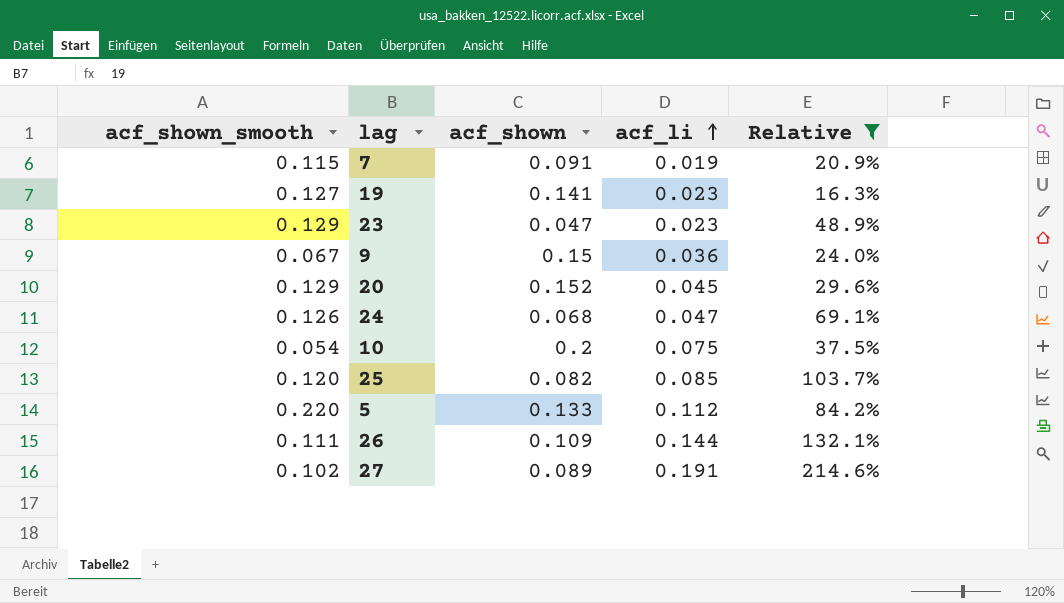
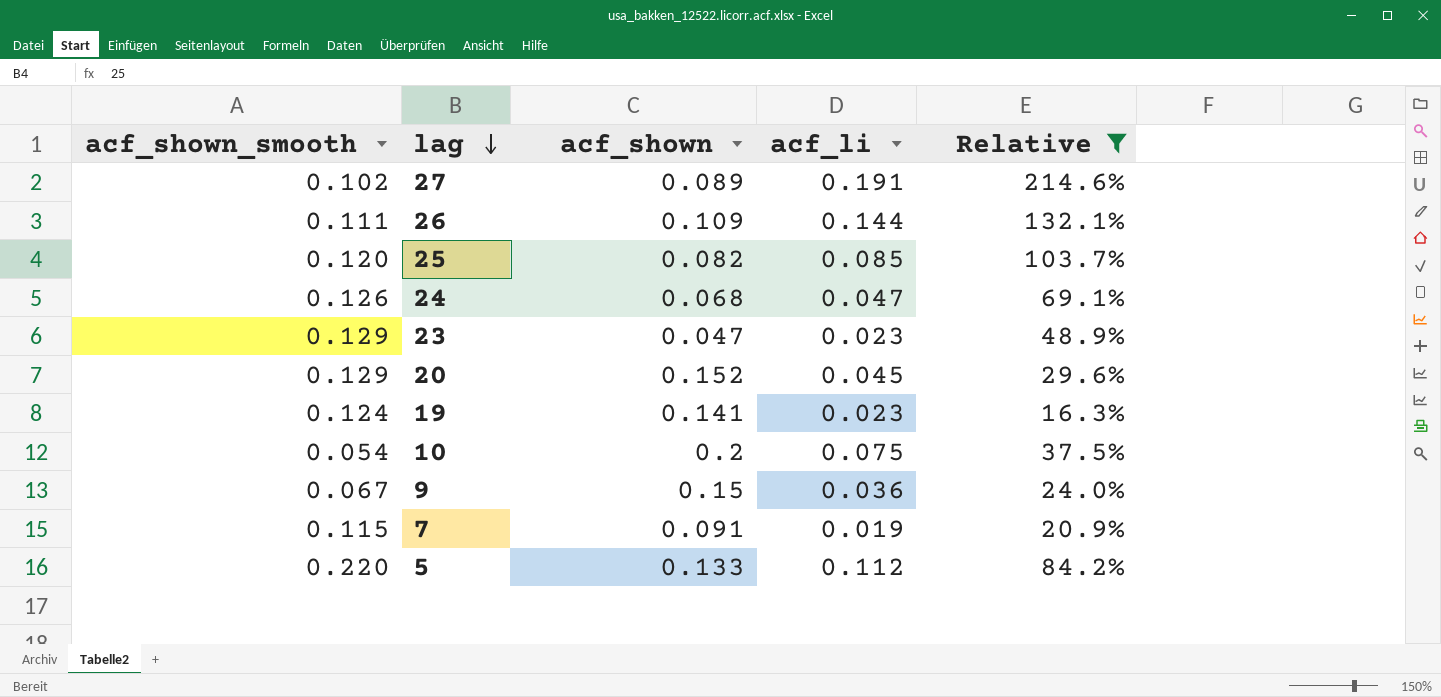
row order: acf_li ascending -> lag descending
19 | acf_shown_smooth: 0.127 -> 0.124

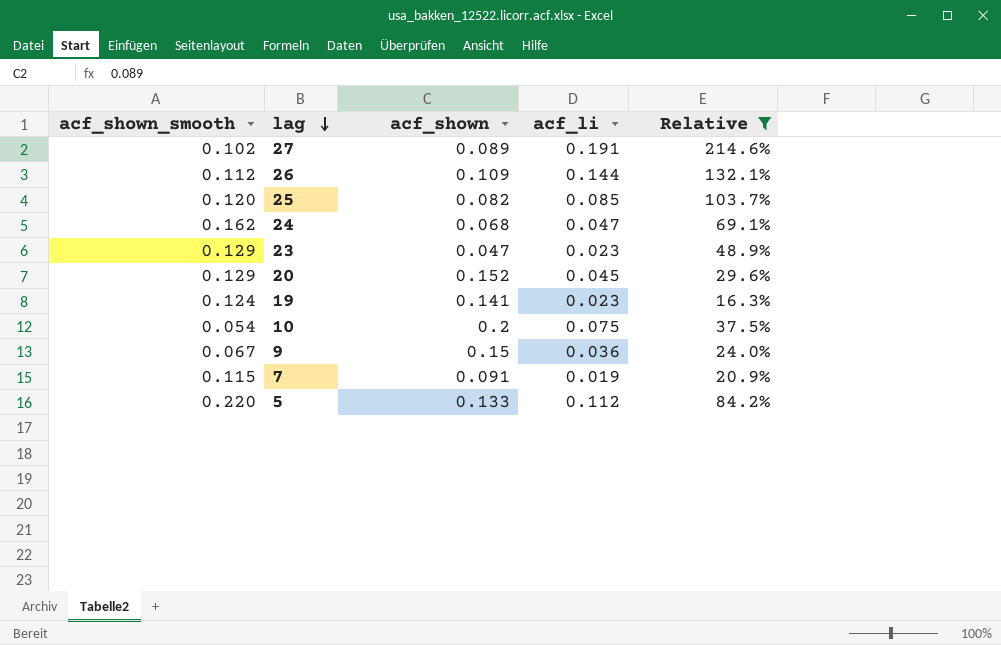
26 | acf_shown_smooth: 0.111 -> 0.112
24 | acf_shown_smooth: 0.126 -> 0.162

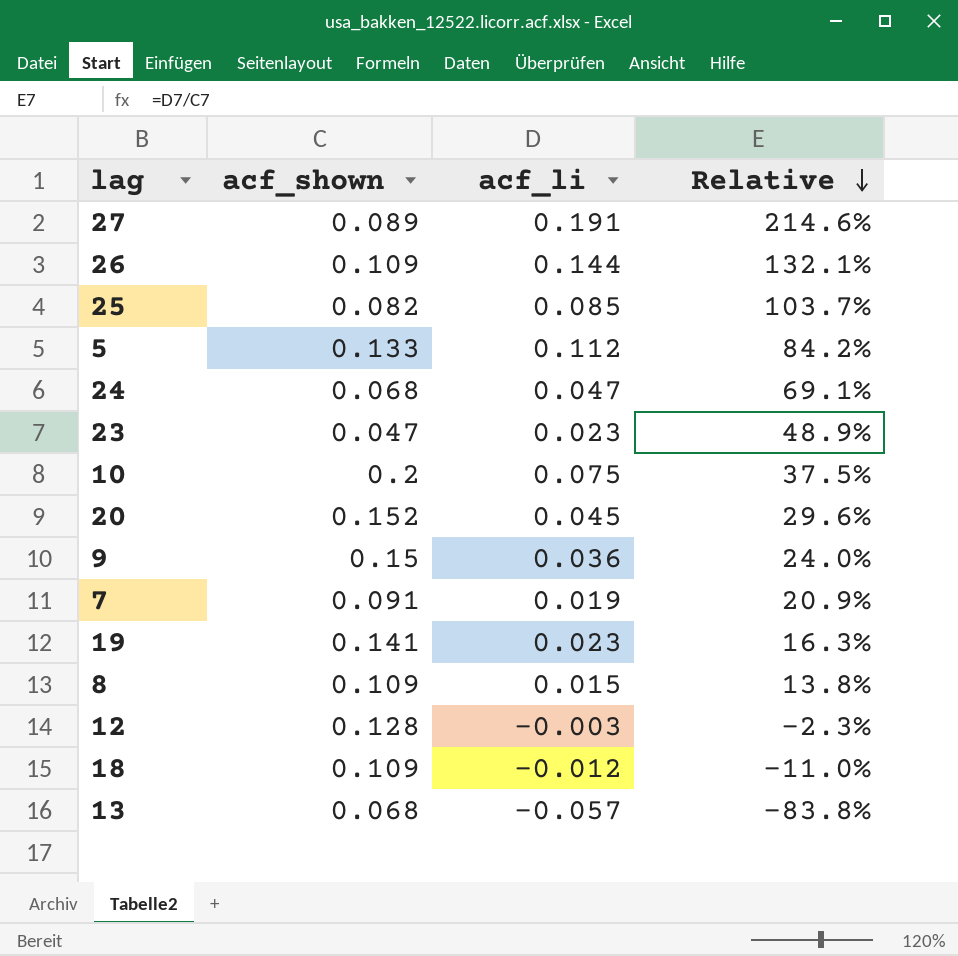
filter: Relative >= 16.3% -> none
row order: lag descending -> Relative descending
column acf_shown_smooth | position: 1 -> none

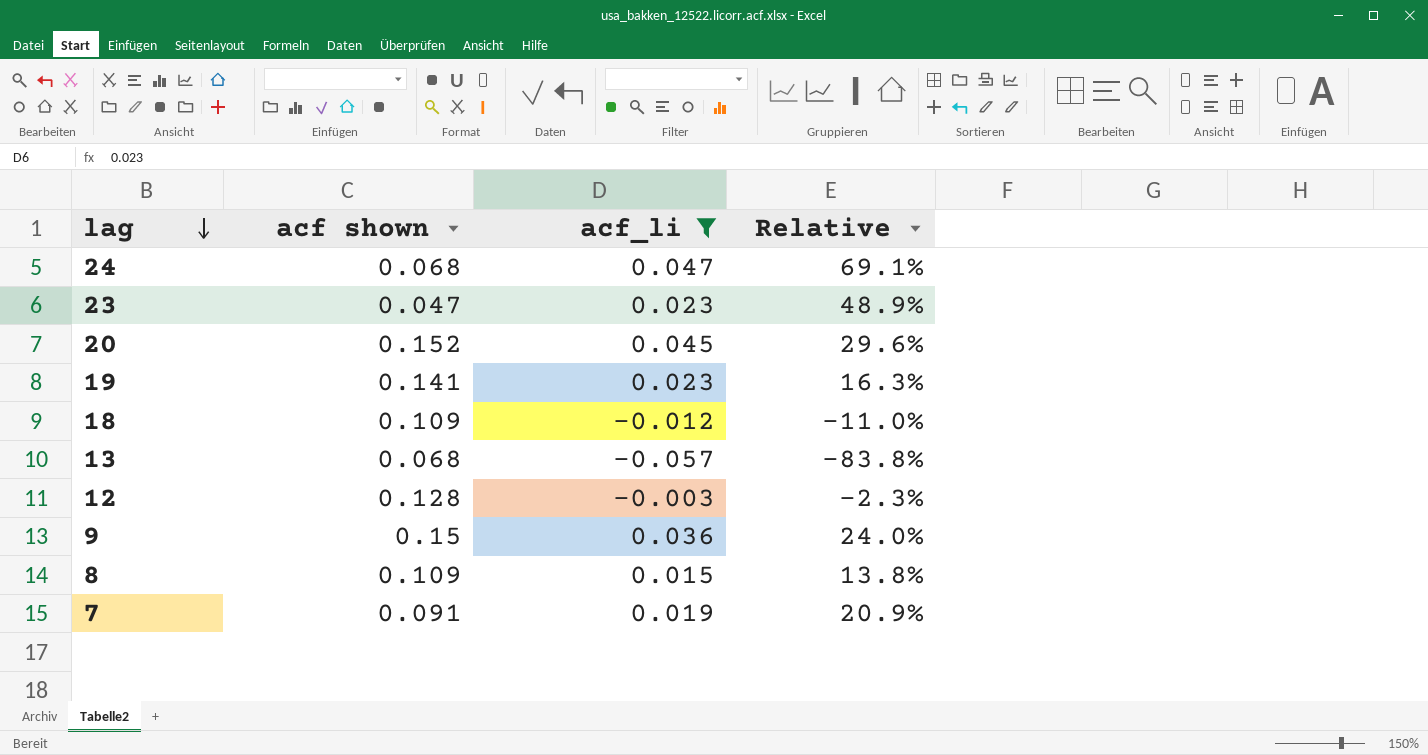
filter: none -> acf_li <= 0.047
row order: Relative descending -> lag descending
column name: acf_shown -> acf shown

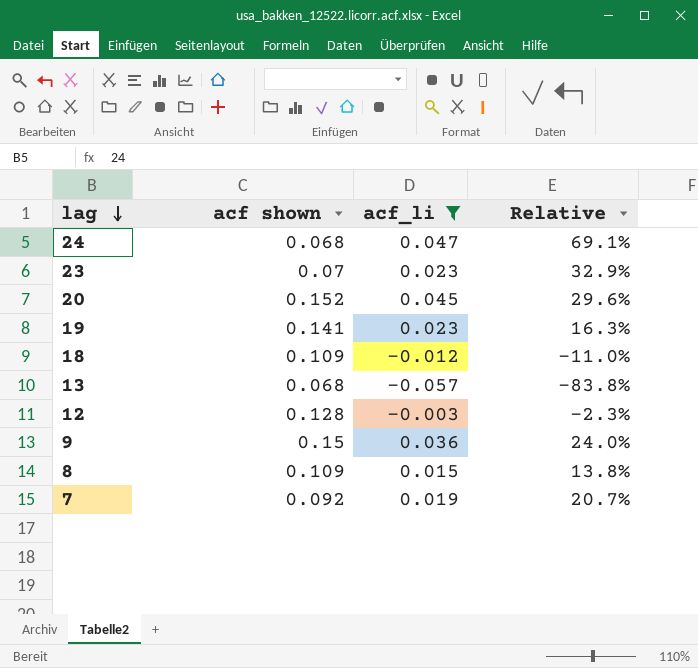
23 | acf shown: 0.047 -> 0.07
23 | Relative: 48.9% -> 32.9%
7 | acf shown: 0.091 -> 0.092
7 | Relative: 20.9% -> 20.7%

